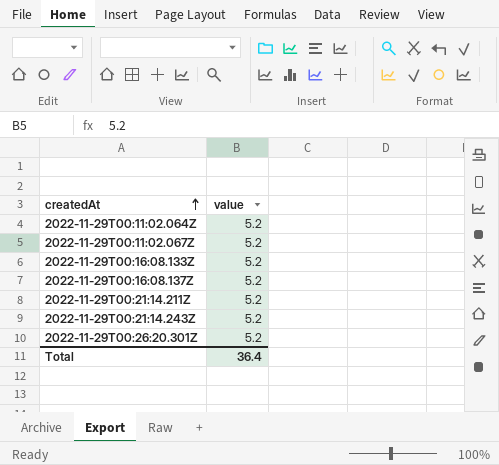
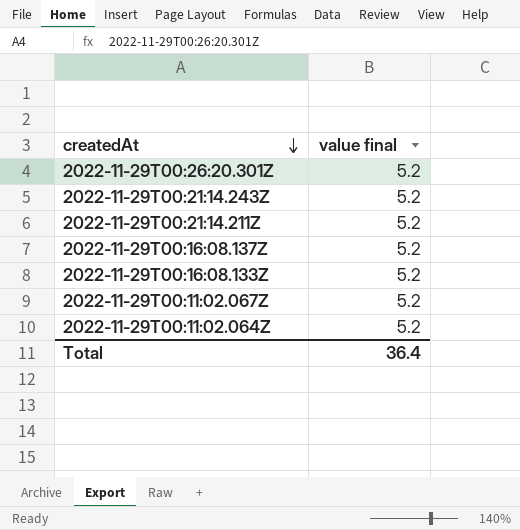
row order: createdAt ascending -> createdAt descending
column name: value -> value final

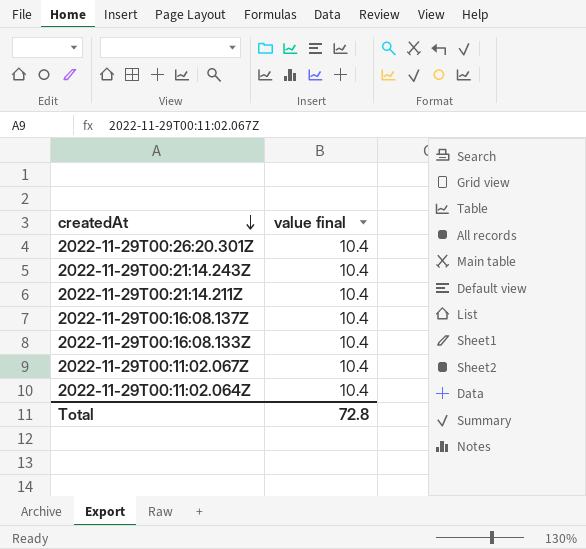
2022-11-29T00:26:20.301Z | value final: 5.2 -> 10.4
2022-11-29T00:21:14.243Z | value final: 5.2 -> 10.4
2022-11-29T00:21:14.211Z | value final: 5.2 -> 10.4
2022-11-29T00:16:08.137Z | value final: 5.2 -> 10.4
2022-11-29T00:16:08.133Z | value final: 5.2 -> 10.4
2022-11-29T00:11:02.067Z | value final: 5.2 -> 10.4
2022-11-29T00:11:02.064Z | value final: 5.2 -> 10.4
Total | value final: 36.4 -> 72.8

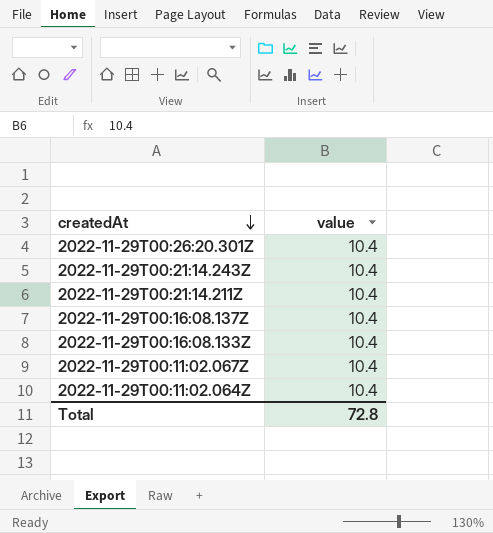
column name: value final -> value

